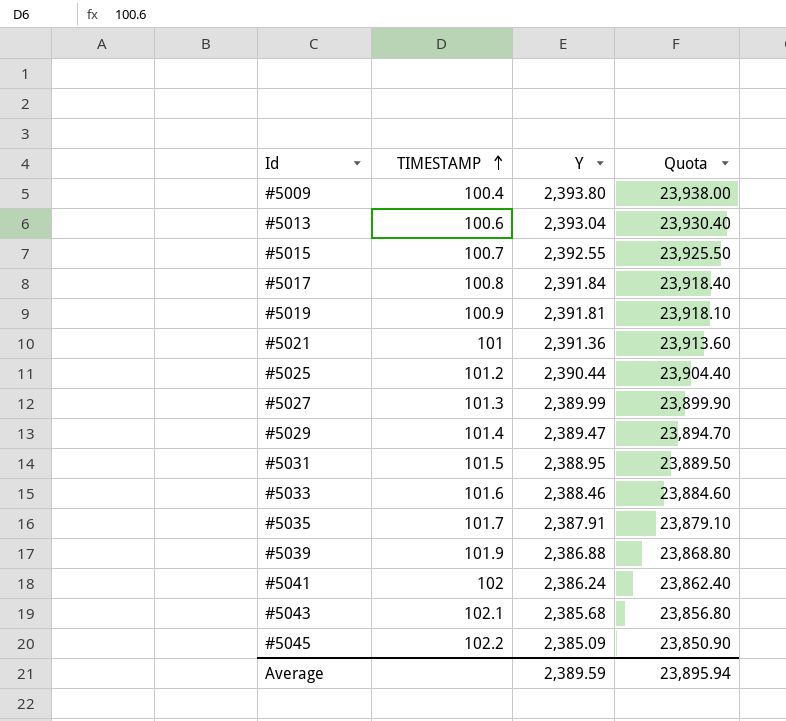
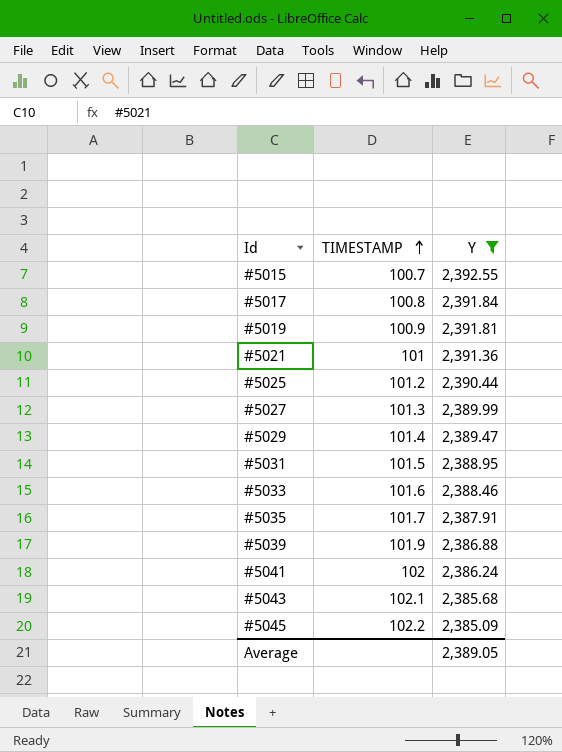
filter: none -> Y <= 2,392.55
column Quota | formula: [Y] * 10 -> none
Average | Y: 2,389.59 -> 2,389.05

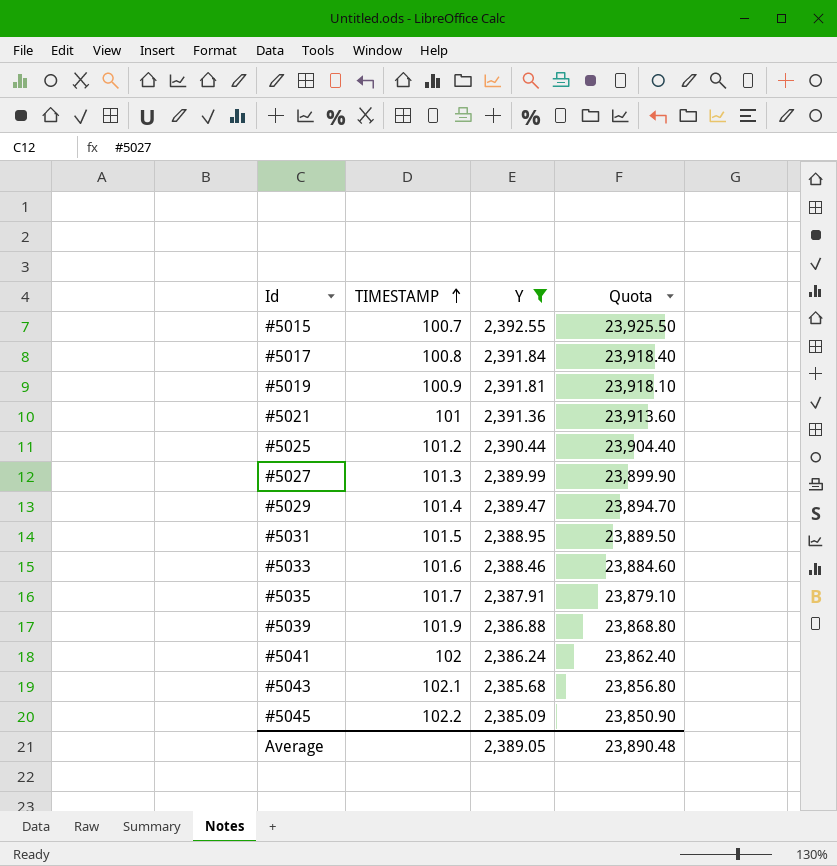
column Quota | formula: none -> [Y] * 10

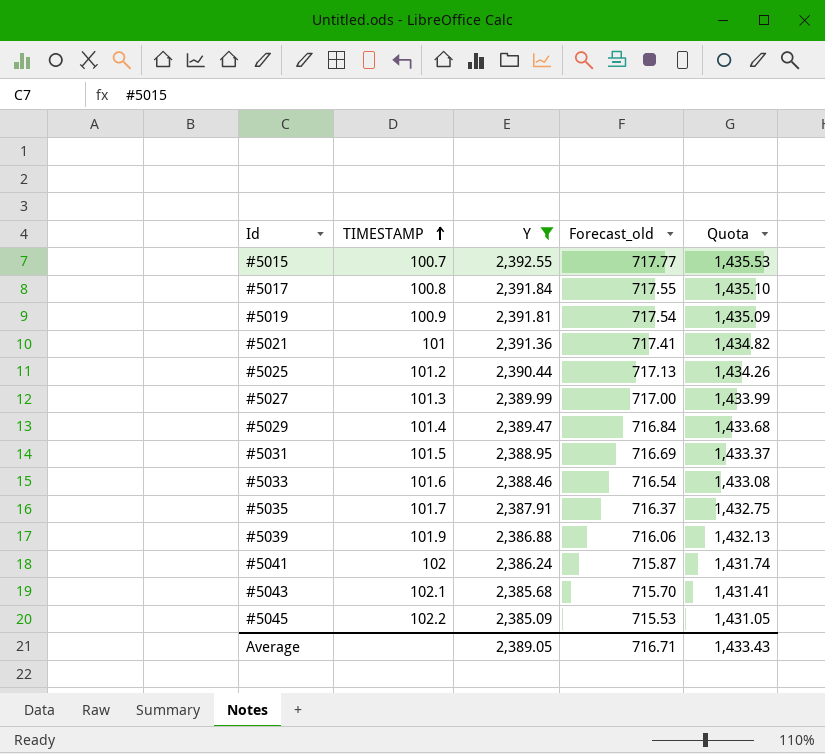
column Forecast_old | formula: none -> [Y] * 0.3
column Quota | formula: [Y] * 10 -> [Y] * 0.6
Average | Quota: 23,890.48 -> 1,433.43

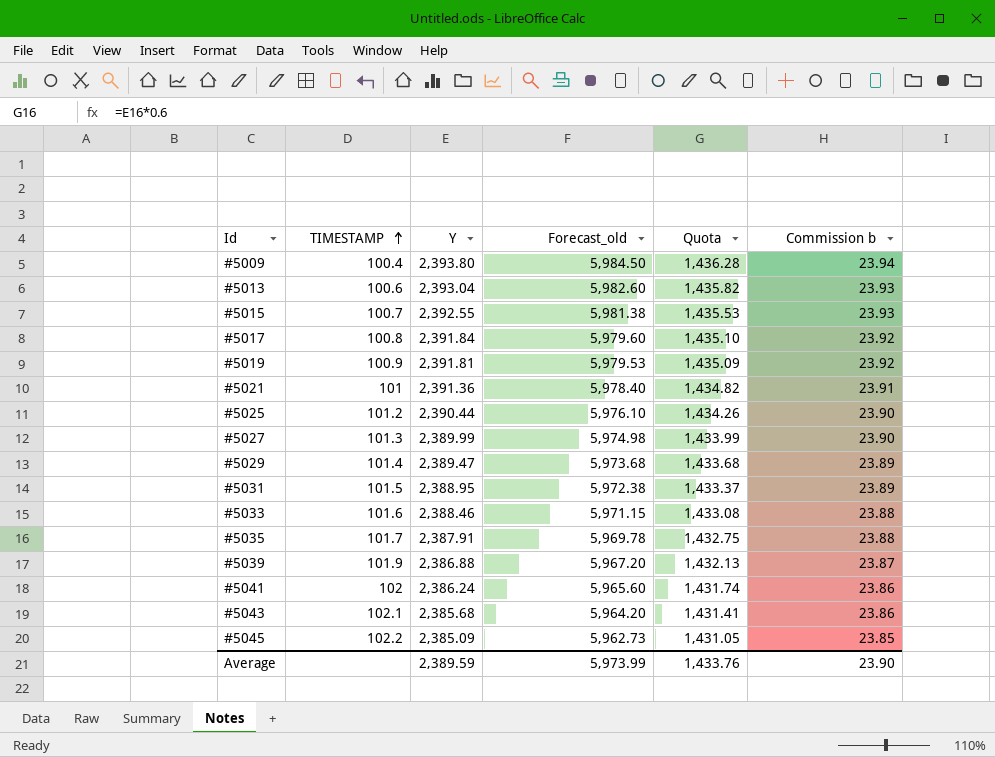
filter: Y <= 2,392.55 -> none
column Forecast_old | formula: [Y] * 0.3 -> [Y] * 2.5
column Commission b | formula: none -> [Y] * 0.01
Average | Y: 2,389.05 -> 2,389.59
Average | Forecast_old: 716.71 -> 5,973.99
Average | Quota: 1,433.43 -> 1,433.76

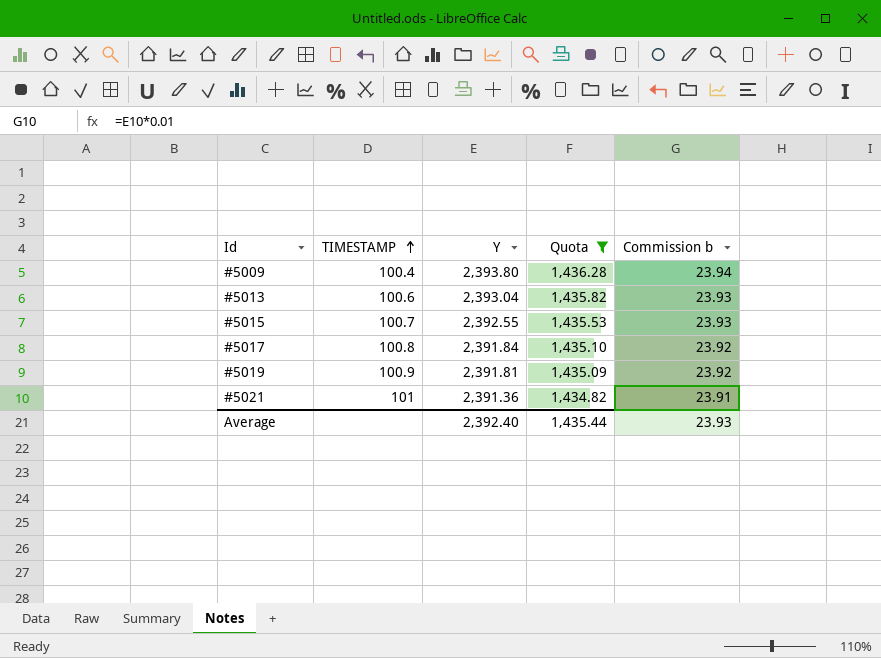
filter: none -> Quota >= 1,434.82
column Forecast_old | formula: [Y] * 2.5 -> none
Average | Y: 2,389.59 -> 2,392.40
Average | Quota: 1,433.76 -> 1,435.44
Average | Commission b: 23.90 -> 23.93

